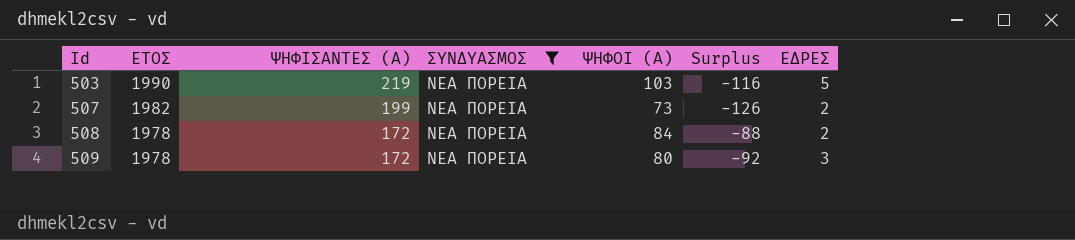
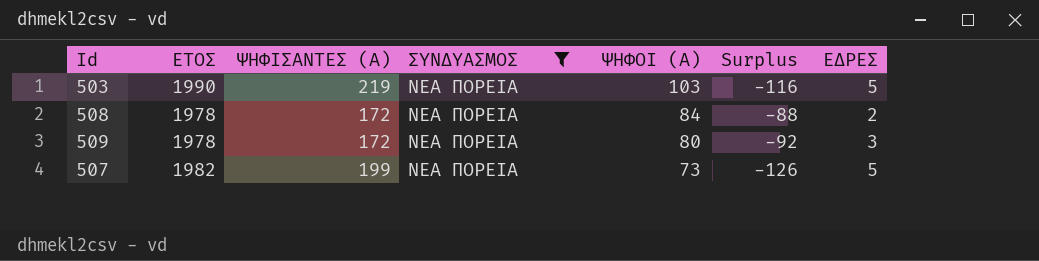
row order: Id ascending -> ΨΗΦΟΙ (Α) descending
507 | ΕΔΡΕΣ: 2 -> 5

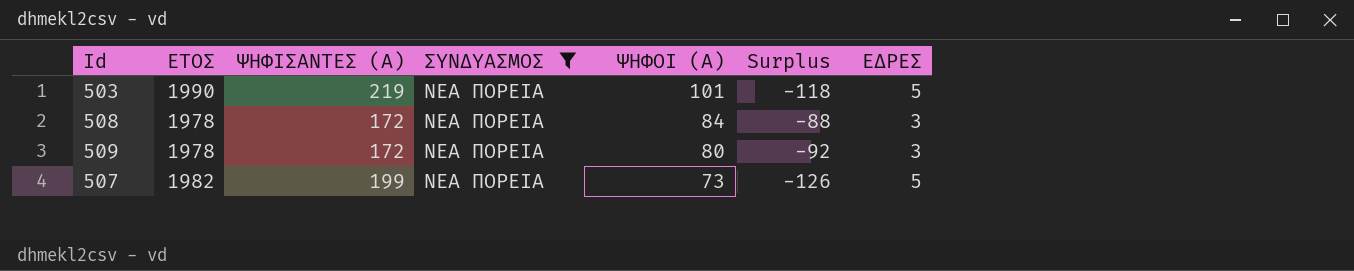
503 | ΨΗΦΟΙ (Α): 103 -> 101
503 | Surplus: -116 -> -118
508 | ΕΔΡΕΣ: 2 -> 3

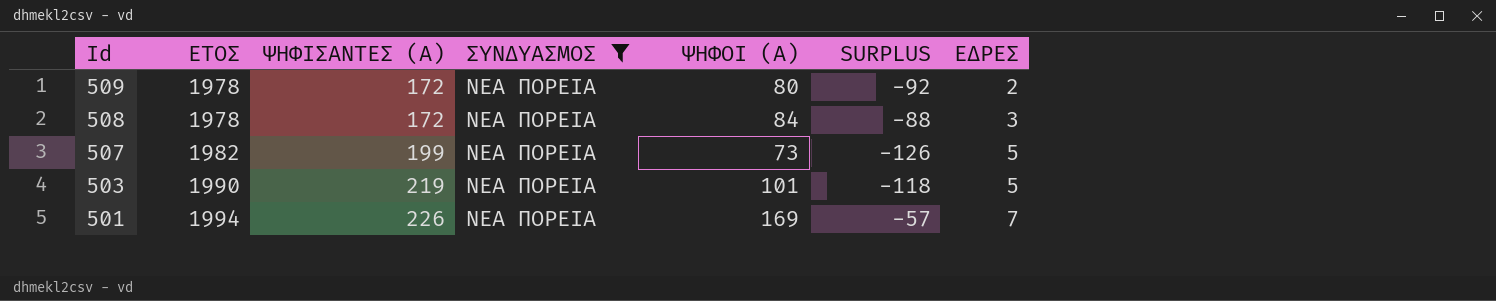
row order: ΨΗΦΟΙ (Α) descending -> Id descending
column name: Surplus -> SURPLUS
509 | ΕΔΡΕΣ: 3 -> 2
row 501: none -> 1994 | 226 | ΝΕΑ ΠΟΡΕΙΑ | 169 | -57 | 7

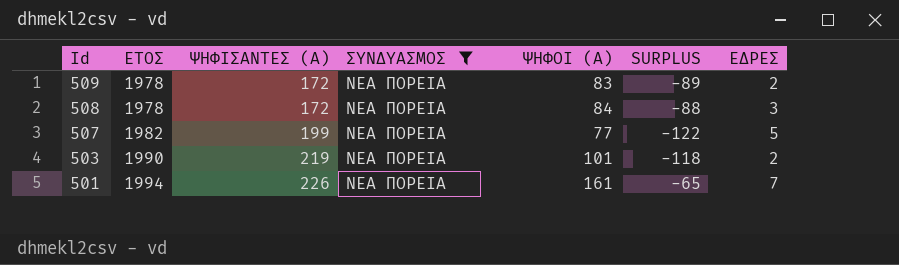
509 | ΨΗΦΟΙ (Α): 80 -> 83
509 | SURPLUS: -92 -> -89
507 | ΨΗΦΟΙ (Α): 73 -> 77
507 | SURPLUS: -126 -> -122
503 | ΕΔΡΕΣ: 5 -> 2
501 | ΨΗΦΟΙ (Α): 169 -> 161
501 | SURPLUS: -57 -> -65

